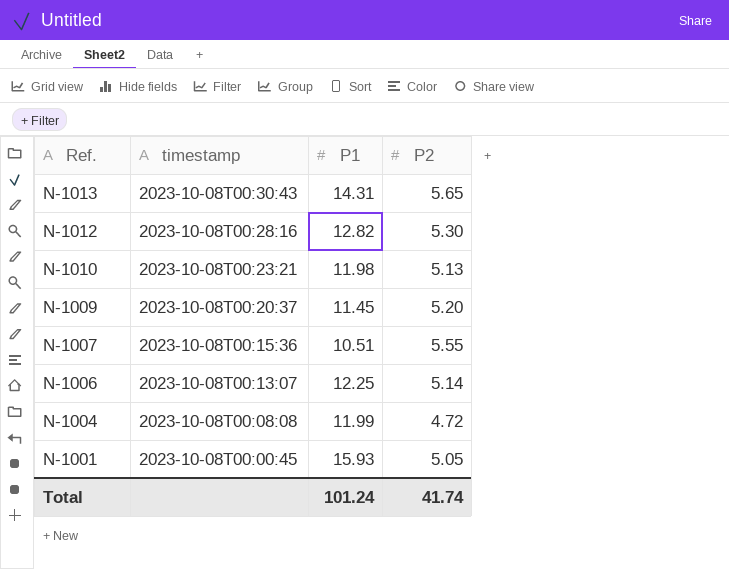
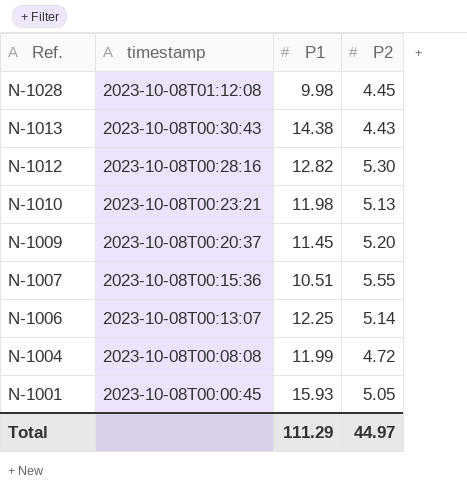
row N-1028: none -> 2023-10-08T01:12:08 | 9.98 | 4.45
N-1013 | P1: 14.31 -> 14.38
N-1013 | P2: 5.65 -> 4.43
Total | P1: 101.24 -> 111.29
Total | P2: 41.74 -> 44.97

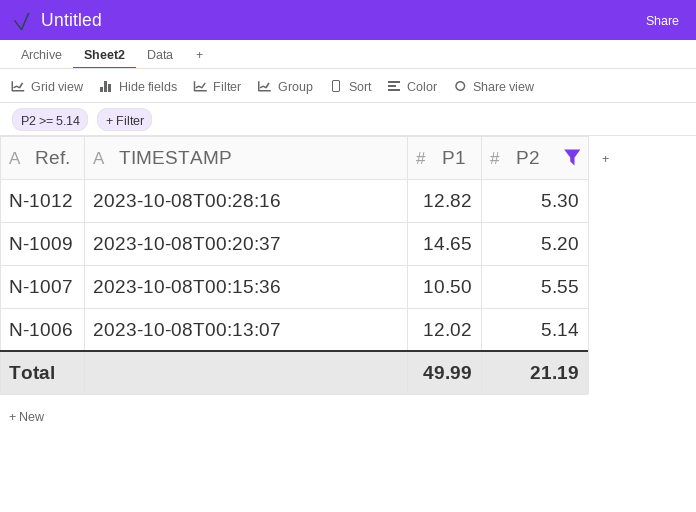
filter: none -> P2 >= 5.14
column name: timestamp -> TIMESTAMP
N-1009 | P1: 11.45 -> 14.65
N-1007 | P1: 10.51 -> 10.50
N-1006 | P1: 12.25 -> 12.02
Total | P1: 111.29 -> 49.99
Total | P2: 44.97 -> 21.19

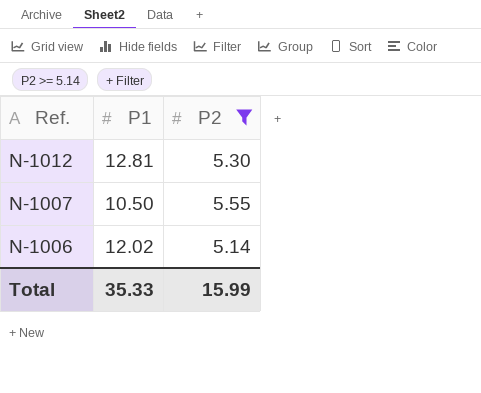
column TIMESTAMP | position: 2 -> none
row N-1009: 2023-10-08T00:20:37 | 14.65 | 5.20 -> none
N-1012 | P1: 12.82 -> 12.81
Total | P1: 49.99 -> 35.33
Total | P2: 21.19 -> 15.99

